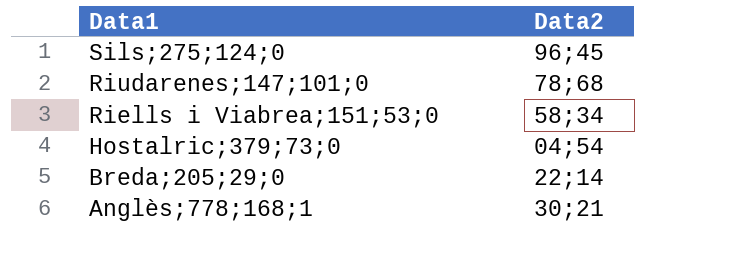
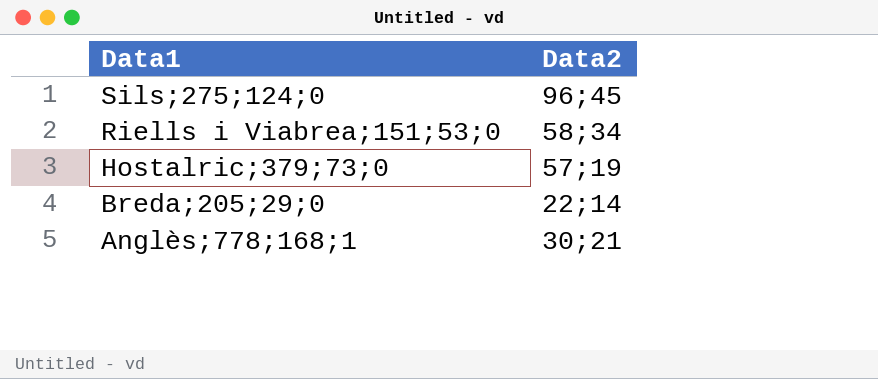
row Riudarenes;147;101;0: 78;68 -> none
Hostalric;379;73;0 | Data2: 04;54 -> 57;19

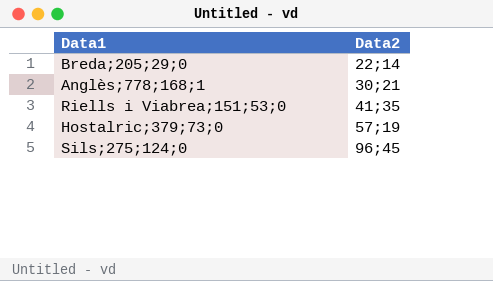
row order: Data1 descending -> Data2 ascending
Riells i Viabrea;151;53;0 | Data2: 58;34 -> 41;35

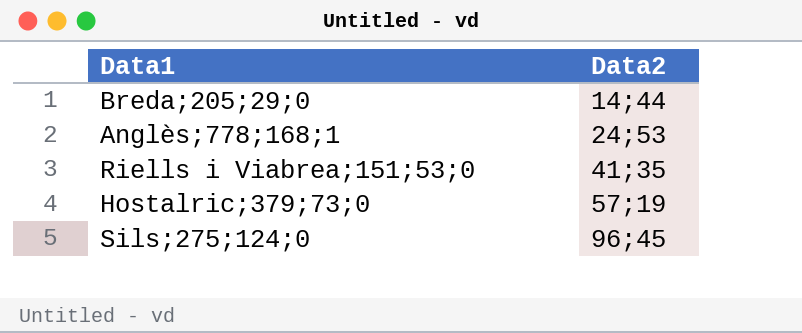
Breda;205;29;0 | Data2: 22;14 -> 14;44
Anglès;778;168;1 | Data2: 30;21 -> 24;53

